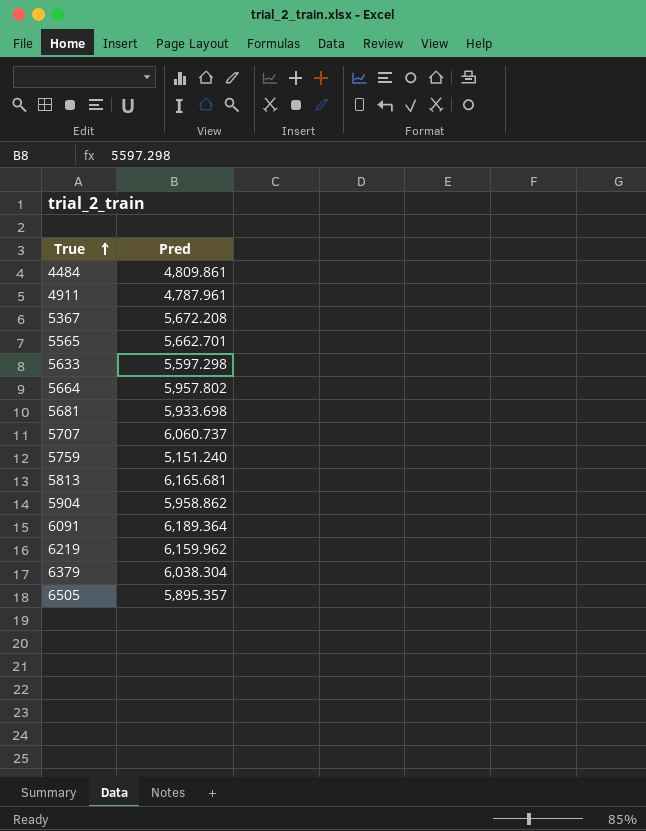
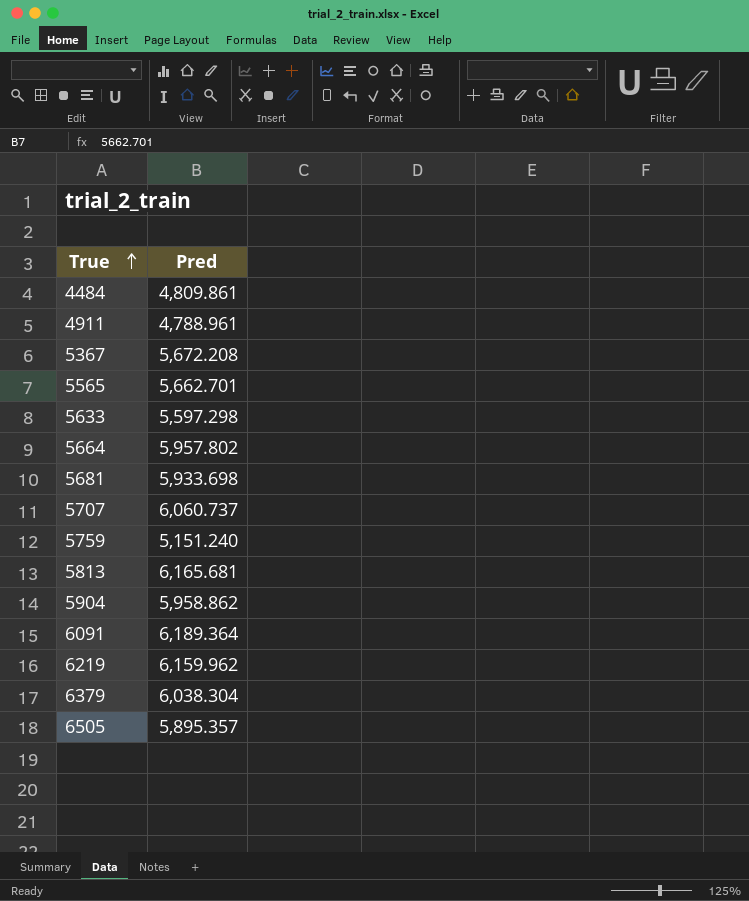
4911 | Pred: 4,787.961 -> 4,788.961

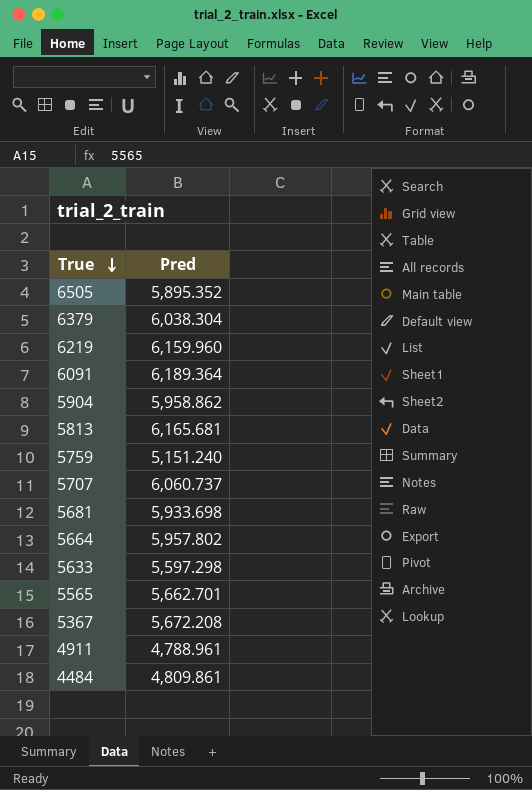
row order: True ascending -> True descending
6505 | Pred: 5,895.357 -> 5,895.352
6219 | Pred: 6,159.962 -> 6,159.960

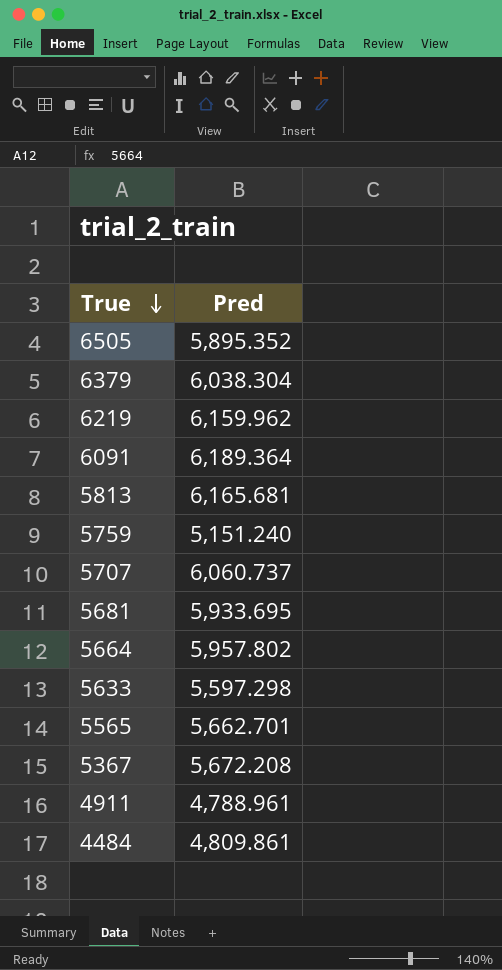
row 5904: 5,958.862 -> none
6219 | Pred: 6,159.960 -> 6,159.962
5681 | Pred: 5,933.698 -> 5,933.695

